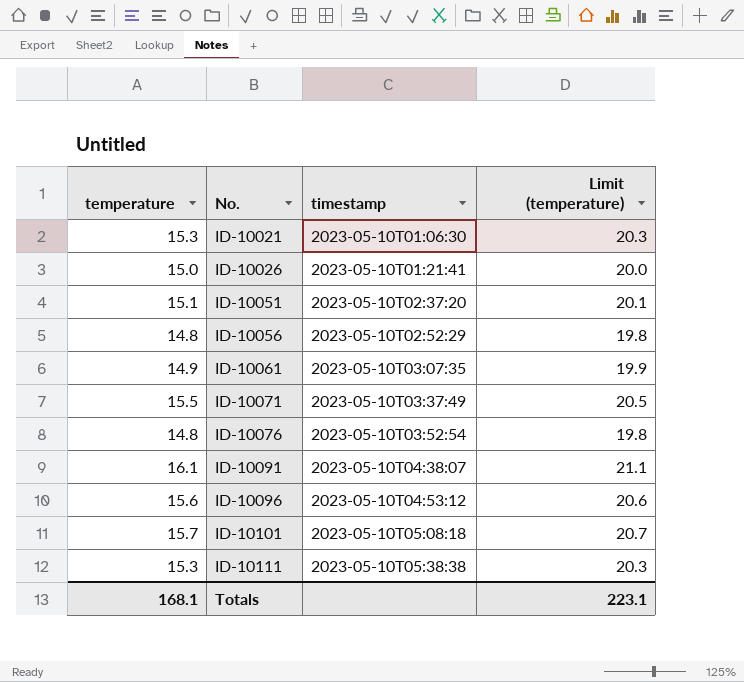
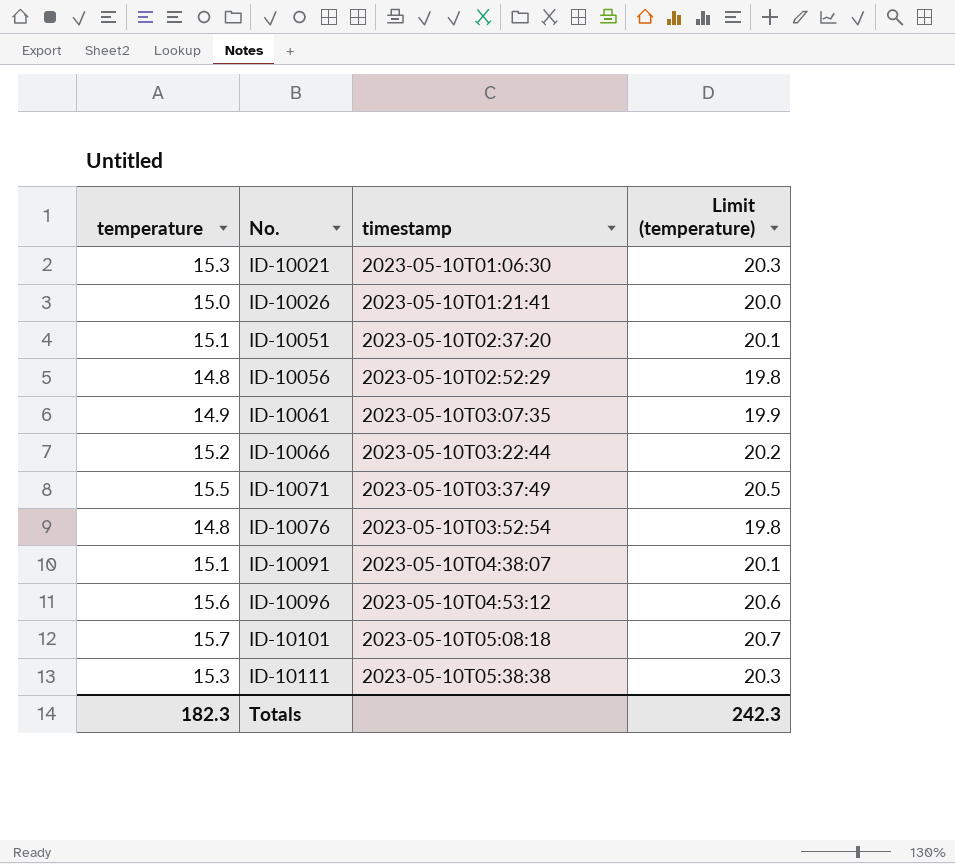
row ID-10066: none -> 15.2 | 2023-05-10T03:22:44 | 20.2
ID-10091 | temperature: 16.1 -> 15.1
ID-10091 | Limit (temperature): 21.1 -> 20.1
Totals | temperature: 168.1 -> 182.3
Totals | Limit (temperature): 223.1 -> 242.3

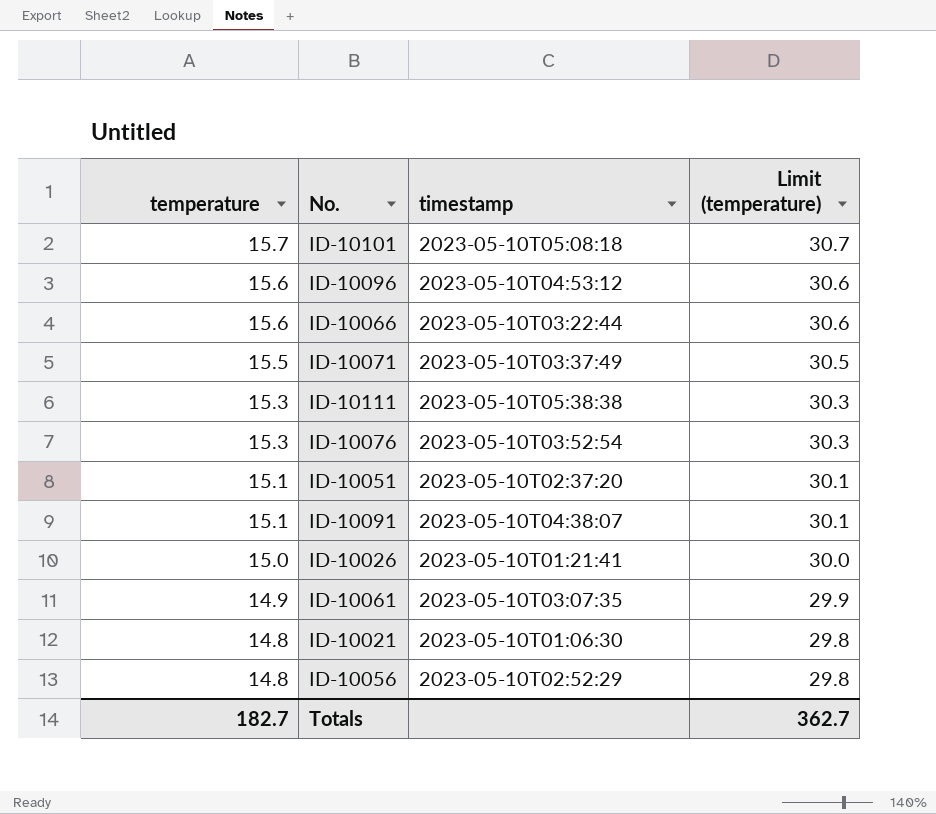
row order: No. ascending -> temperature descending
column Limit (temperature) | formula: [temperature] + 5 -> [temperature] + 15
ID-10066 | temperature: 15.2 -> 15.6
ID-10076 | temperature: 14.8 -> 15.3
ID-10021 | temperature: 15.3 -> 14.8
Totals | temperature: 182.3 -> 182.7
Totals | Limit (temperature): 242.3 -> 362.7

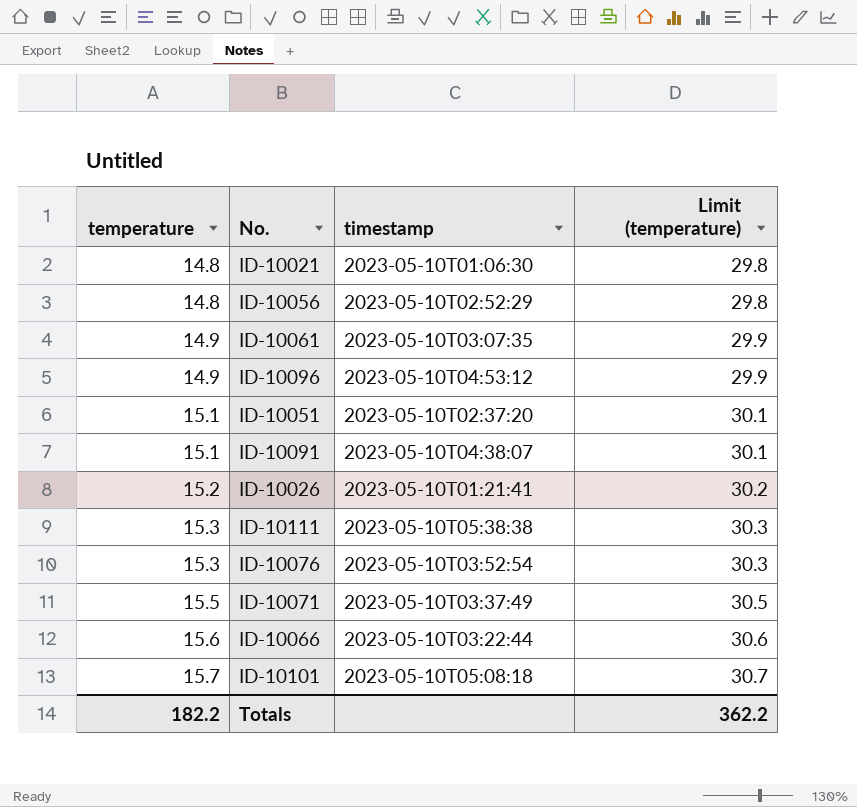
row order: temperature descending -> temperature ascending
ID-10096 | temperature: 15.6 -> 14.9
ID-10096 | Limit (temperature): 30.6 -> 29.9
ID-10026 | temperature: 15.0 -> 15.2
ID-10026 | Limit (temperature): 30.0 -> 30.2
Totals | temperature: 182.7 -> 182.2
Totals | Limit (temperature): 362.7 -> 362.2

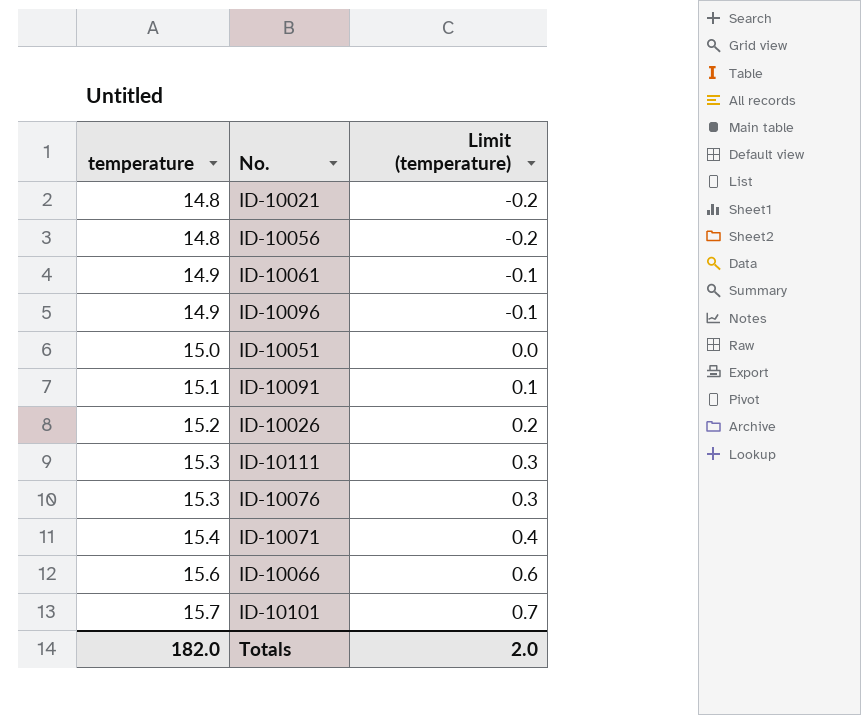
column timestamp | position: 3 -> none
column Limit (temperature) | formula: [temperature] + 15 -> [temperature] - 15
ID-10051 | temperature: 15.1 -> 15.0
ID-10071 | temperature: 15.5 -> 15.4
Totals | temperature: 182.2 -> 182.0
Totals | Limit (temperature): 362.2 -> 2.0

